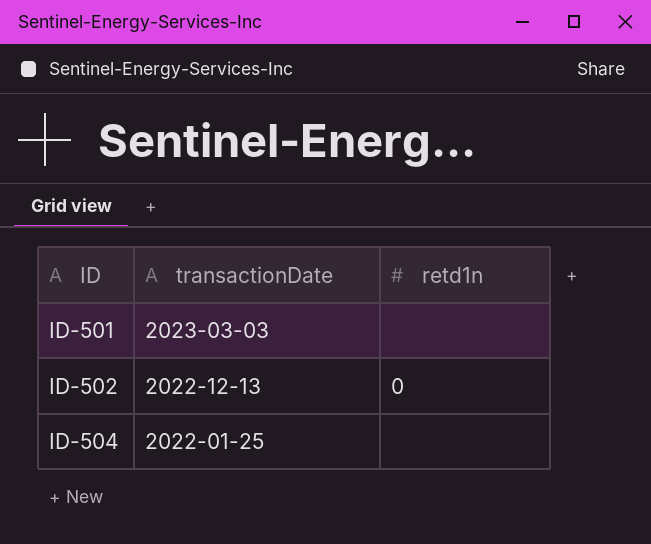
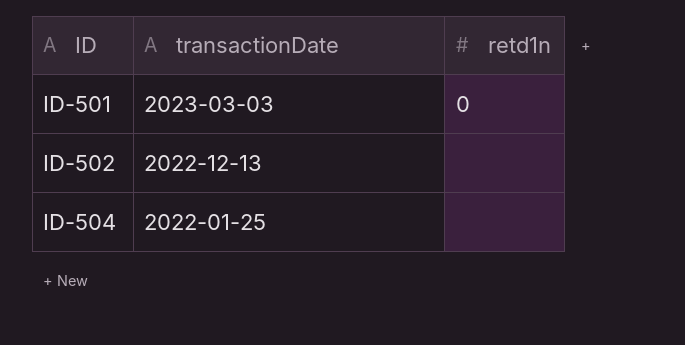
ID-501 | retd1n: none -> 0
ID-502 | retd1n: 0 -> none

